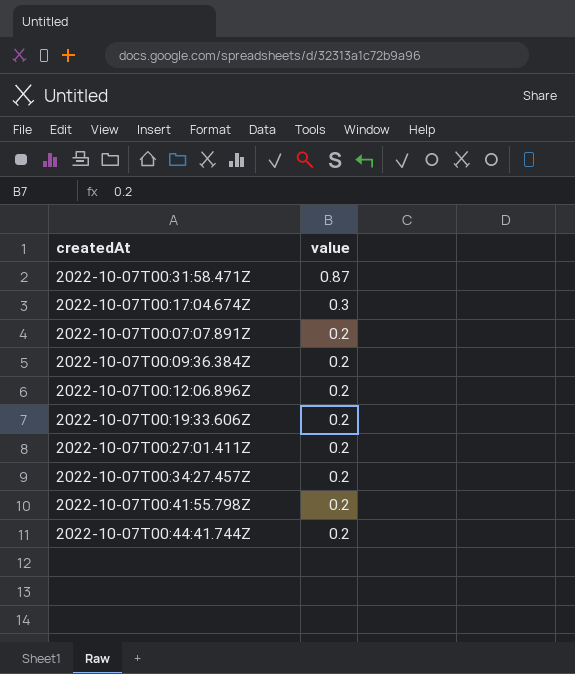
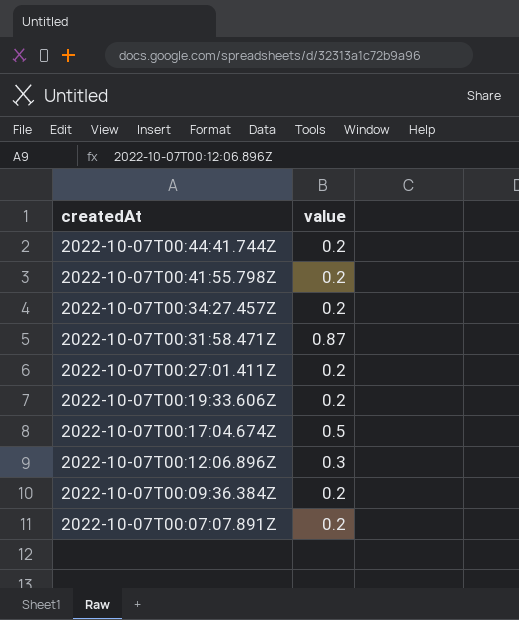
row order: value descending -> createdAt descending
2022-10-07T00:17:04.674Z | value: 0.3 -> 0.5
2022-10-07T00:12:06.896Z | value: 0.2 -> 0.3

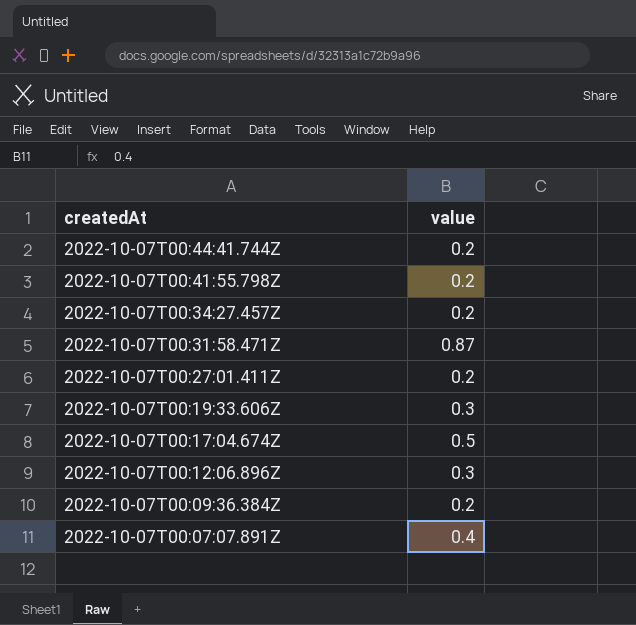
2022-10-07T00:19:33.606Z | value: 0.2 -> 0.3
2022-10-07T00:07:07.891Z | value: 0.2 -> 0.4

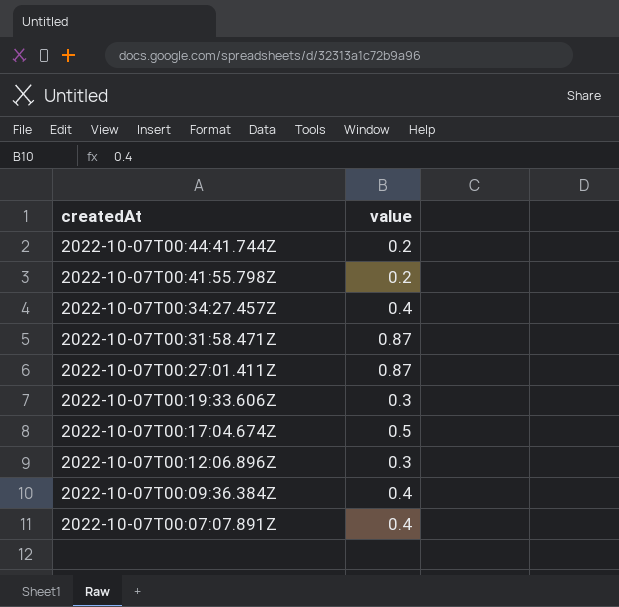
2022-10-07T00:34:27.457Z | value: 0.2 -> 0.4
2022-10-07T00:27:01.411Z | value: 0.2 -> 0.87
2022-10-07T00:09:36.384Z | value: 0.2 -> 0.4

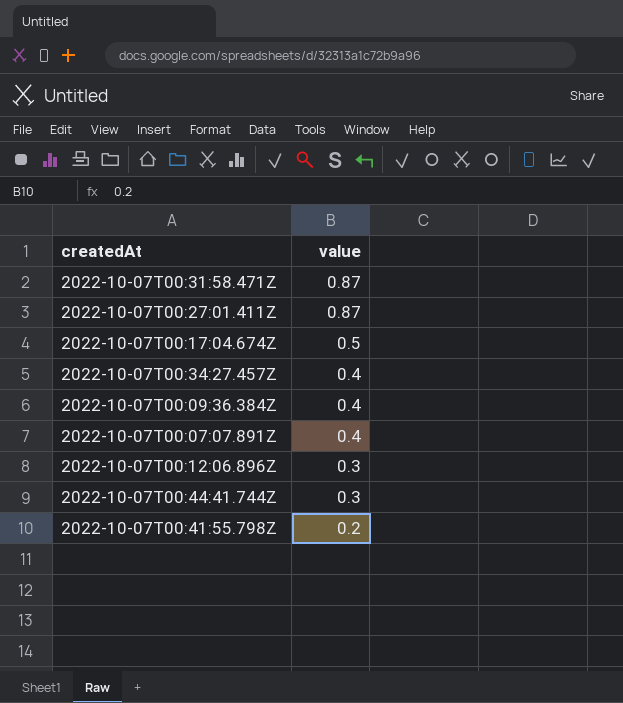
row order: createdAt descending -> value descending
row 2022-10-07T00:19:33.606Z: 0.3 -> none
2022-10-07T00:44:41.744Z | value: 0.2 -> 0.3

